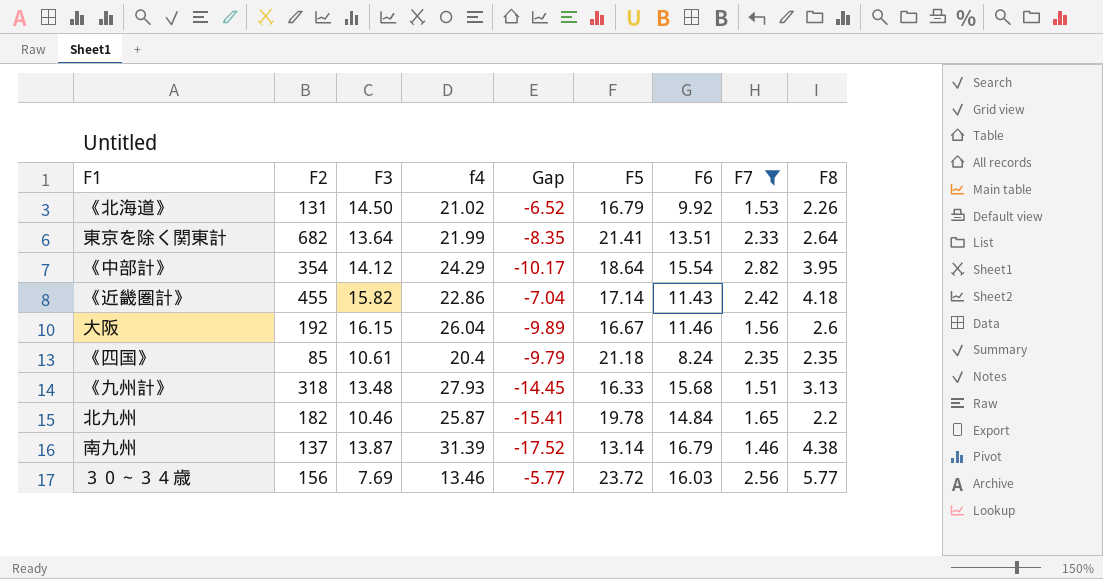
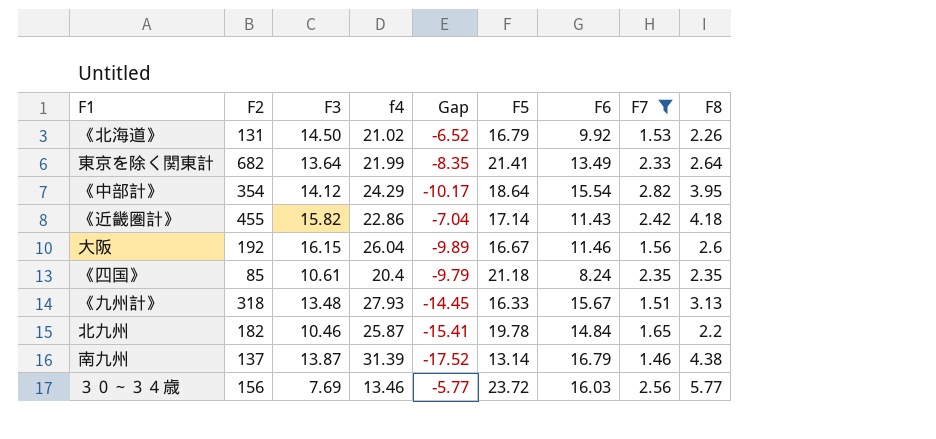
東京を除く関東計 | F6: 13.51 -> 13.49
《九州計》 | F6: 15.68 -> 15.67

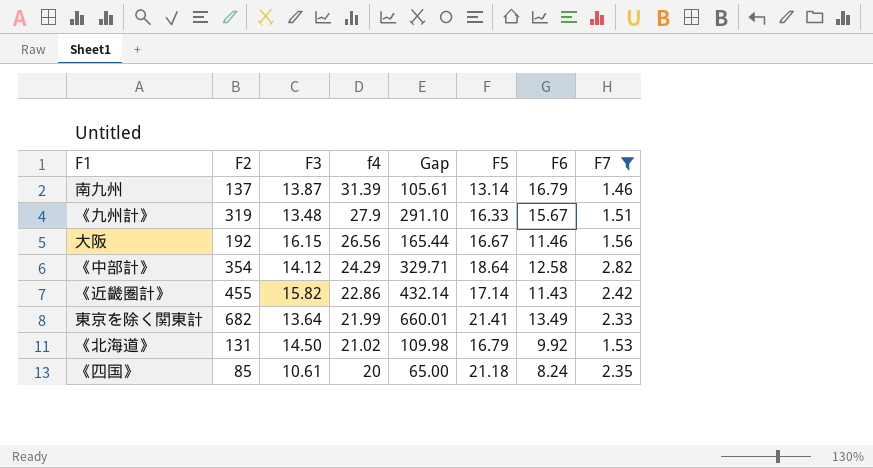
row order: none -> f4 descending
column F8 | position: 9 -> none
column Gap | formula: [F3] - [f4] -> [F2] - [f4]
row 北九州: 182 | 10.46 | 25.87 | -15.41 | 19.78 | 14.84 | 1.65 | 2.2 -> none
row ３０～３４歳: 156 | 7.69 | 13.46 | -5.77 | 23.72 | 16.03 | 2.56 | 5.77 -> none
《九州計》 | F2: 318 -> 319
《九州計》 | f4: 27.93 -> 27.9
大阪 | f4: 26.04 -> 26.56
《中部計》 | F6: 15.54 -> 12.58
《四国》 | f4: 20.4 -> 20

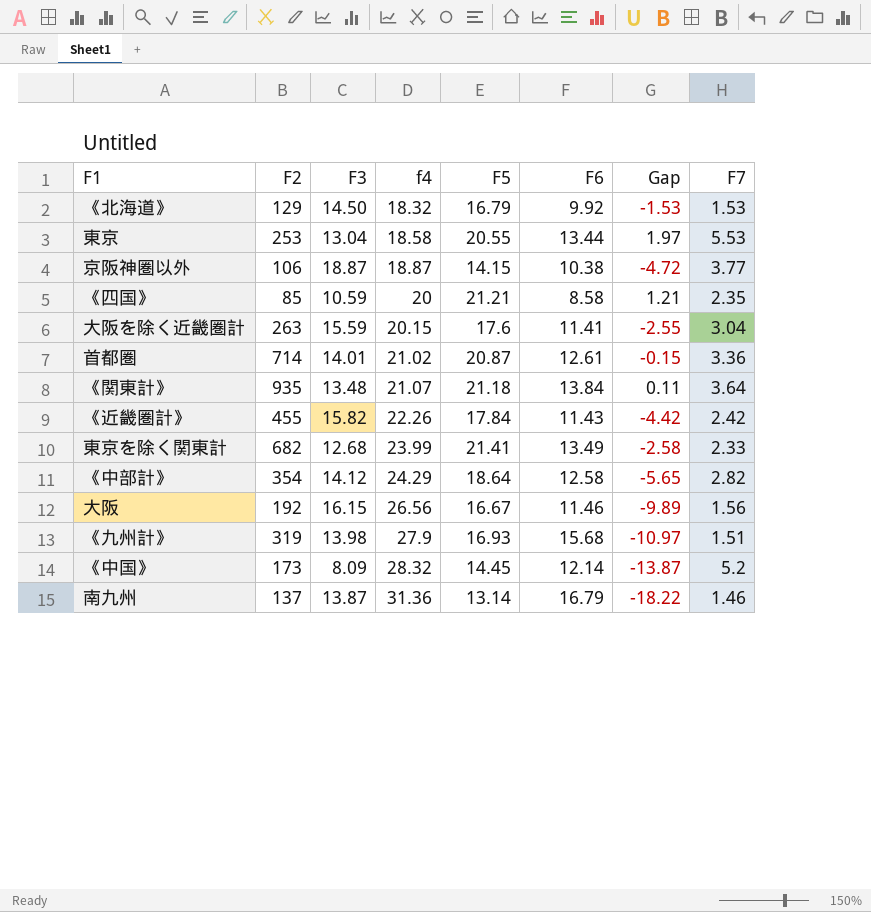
filter: F7 <= 2.82 -> none
row order: f4 descending -> f4 ascending
column Gap | formula: [F2] - [f4] -> [F5] - [f4]
column Gap | position: 5 -> 7
《北海道》 | F2: 131 -> 129
《北海道》 | f4: 21.02 -> 18.32
《四国》 | F3: 10.61 -> 10.59
《四国》 | F5: 21.18 -> 21.21
《四国》 | F6: 8.24 -> 8.58
《近畿圏計》 | f4: 22.86 -> 22.26
《近畿圏計》 | F5: 17.14 -> 17.84
東京を除く関東計 | F3: 13.64 -> 12.68
東京を除く関東計 | f4: 21.99 -> 23.99
《九州計》 | F3: 13.48 -> 13.98
《九州計》 | F5: 16.33 -> 16.93
《九州計》 | F6: 15.67 -> 15.68
南九州 | f4: 31.39 -> 31.36

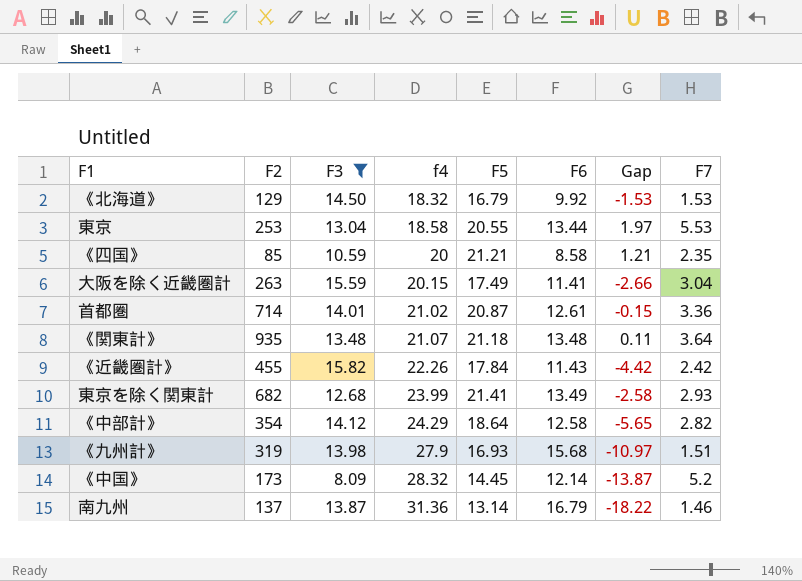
filter: none -> F3 <= 15.82
大阪を除く近畿圏計 | F5: 17.6 -> 17.49
大阪を除く近畿圏計 | Gap: -2.55 -> -2.66
《関東計》 | F6: 13.84 -> 13.48
東京を除く関東計 | F7: 2.33 -> 2.93

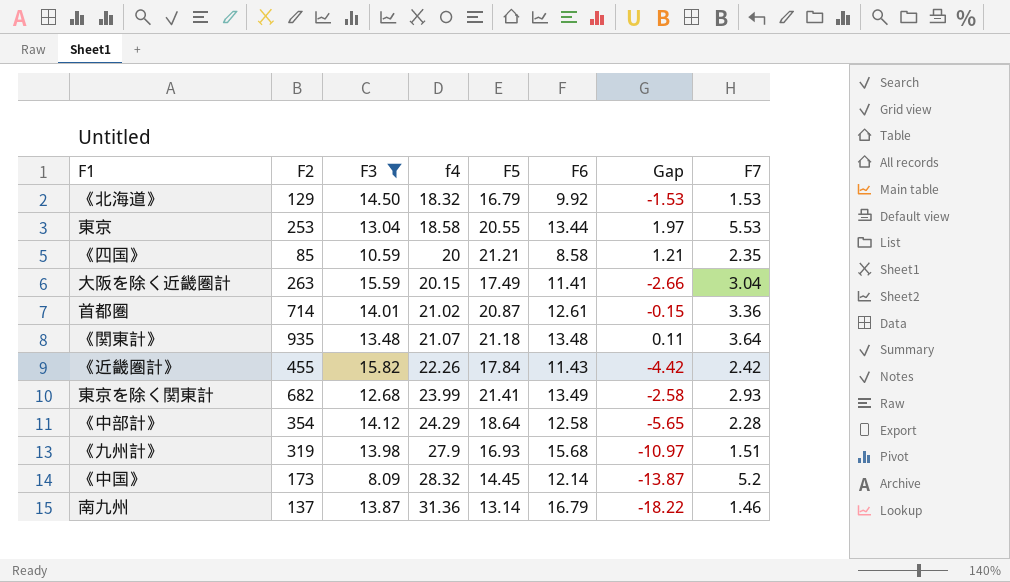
《中部計》 | F7: 2.82 -> 2.28

